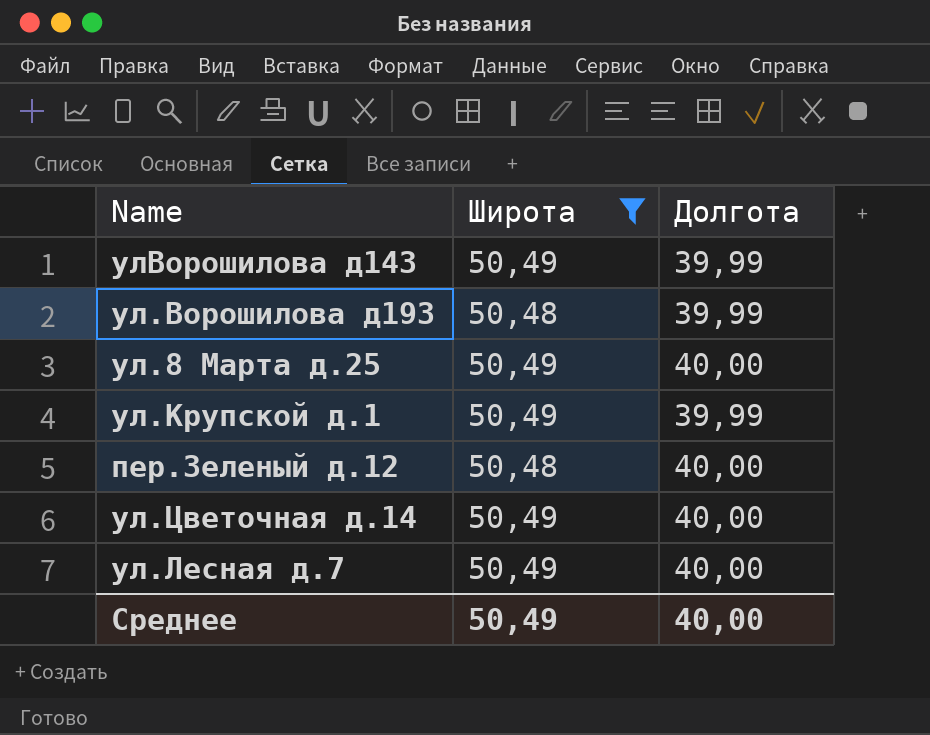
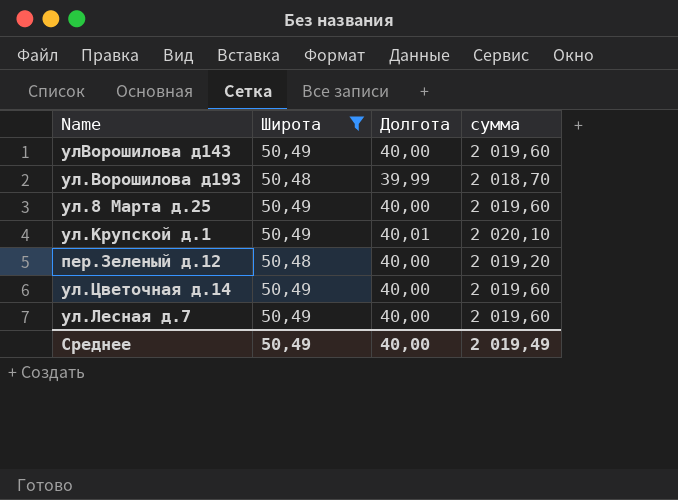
column сумма | formula: none -> [Широта] * [Долгота]
улВорошилова д143 | Долгота: 39,99 -> 40,00
ул.Крупской д.1 | Долгота: 39,99 -> 40,01

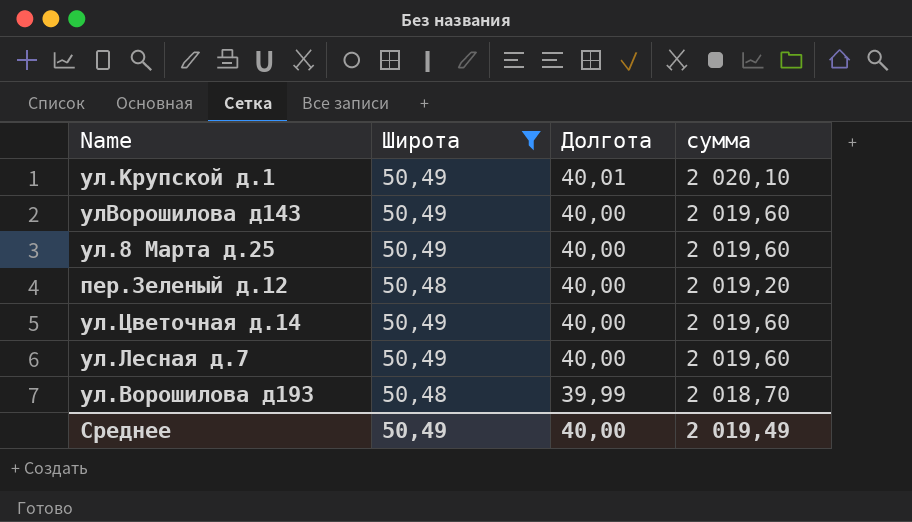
row order: none -> Долгота descending

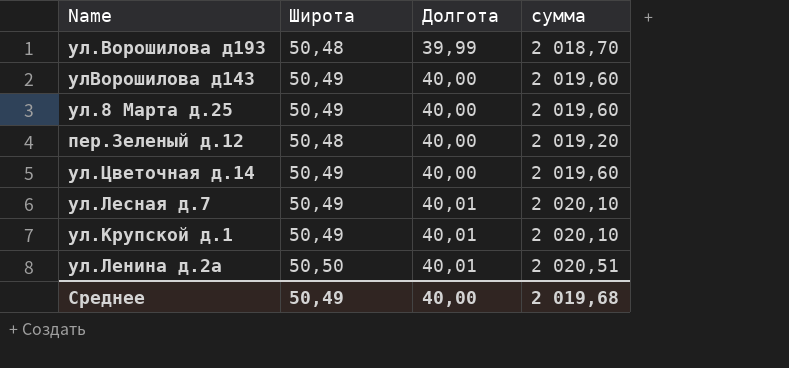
filter: Широта != 50,50 -> none
row order: Долгота descending -> Долгота ascending
ул.Лесная д.7 | Долгота: 40,00 -> 40,01
ул.Лесная д.7 | сумма: 2 019,60 -> 2 020,10
Среднее | сумма: 2 019,49 -> 2 019,68

